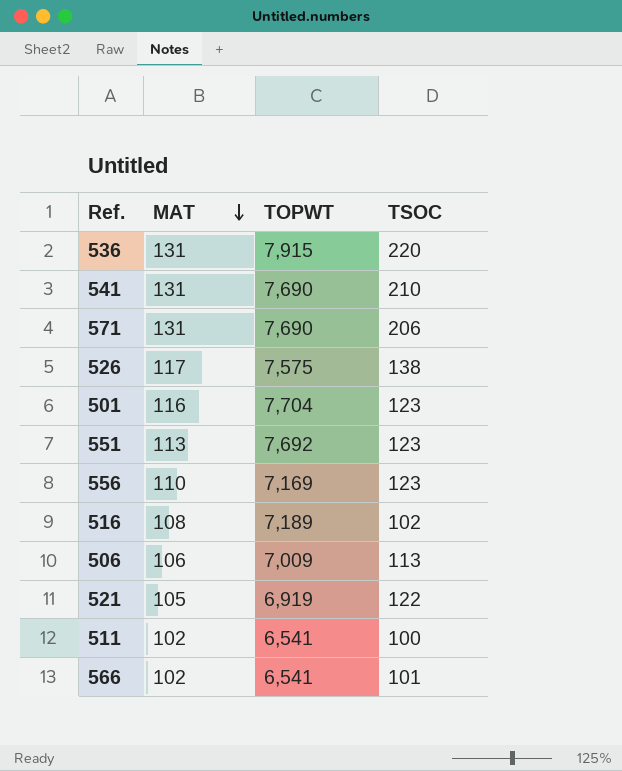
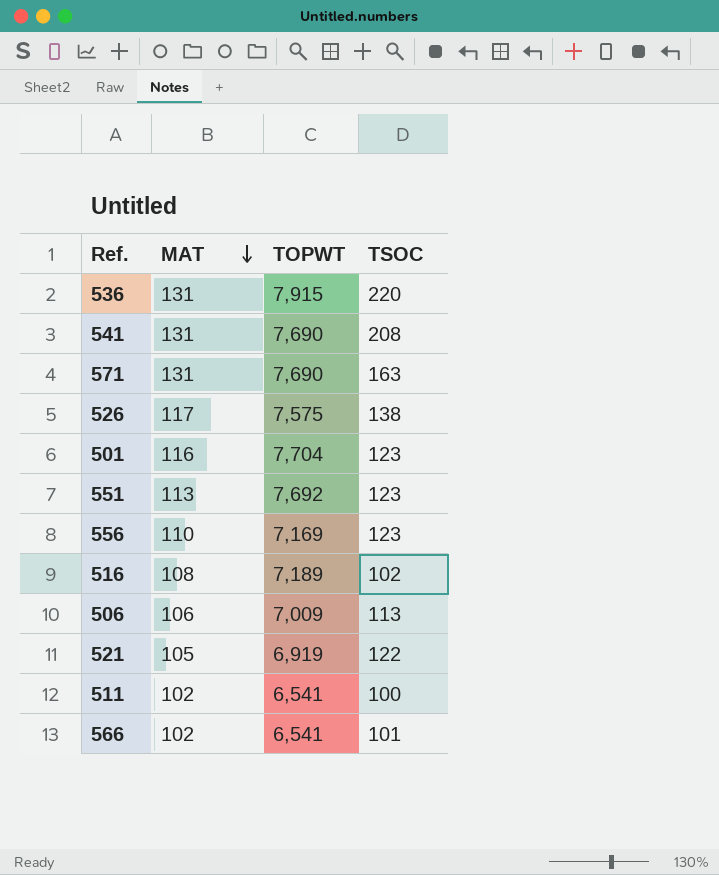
541 | TSOC: 210 -> 208
571 | TSOC: 206 -> 163

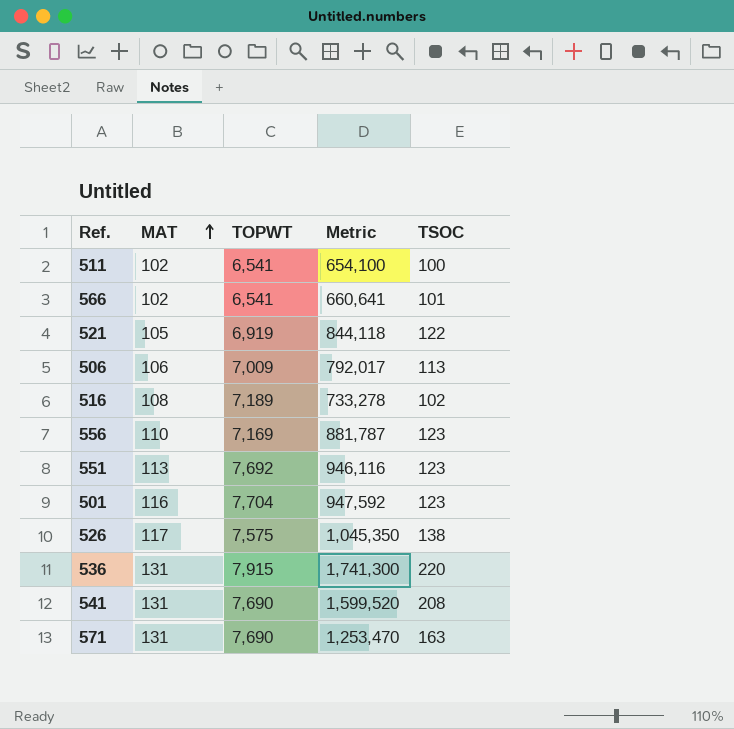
row order: MAT descending -> MAT ascending
column Metric | formula: none -> [TOPWT] * [TSOC]

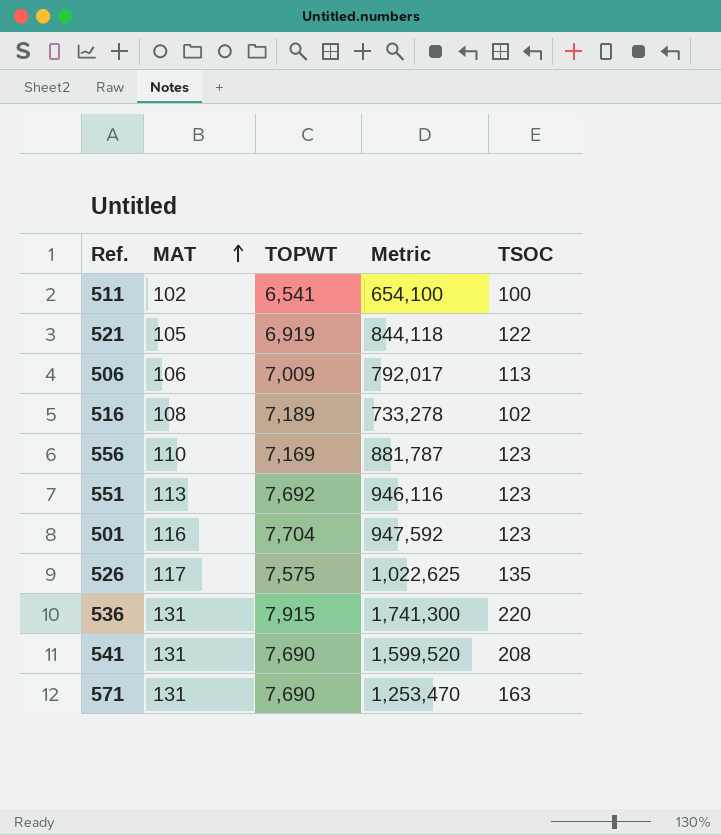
row 566: 102 | 6,541 | 660,641 | 101 -> none
526 | Metric: 1,045,350 -> 1,022,625
526 | TSOC: 138 -> 135

